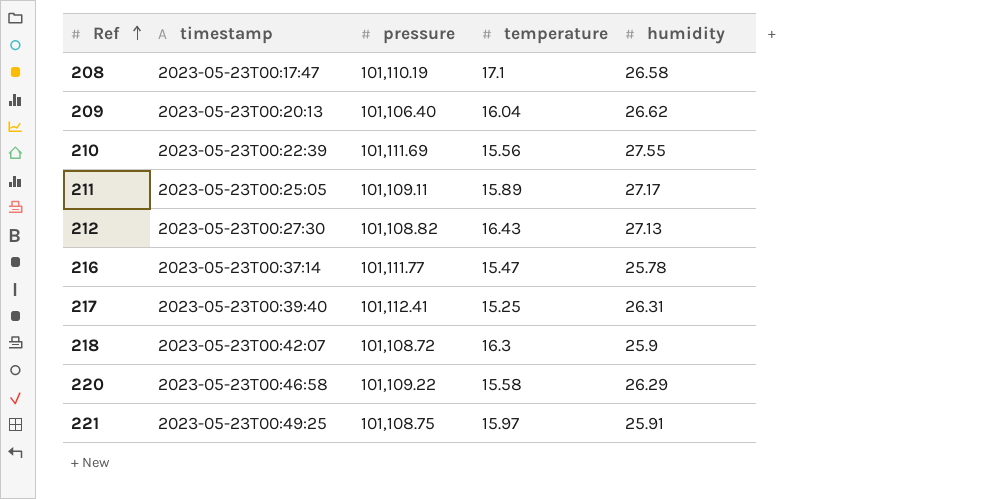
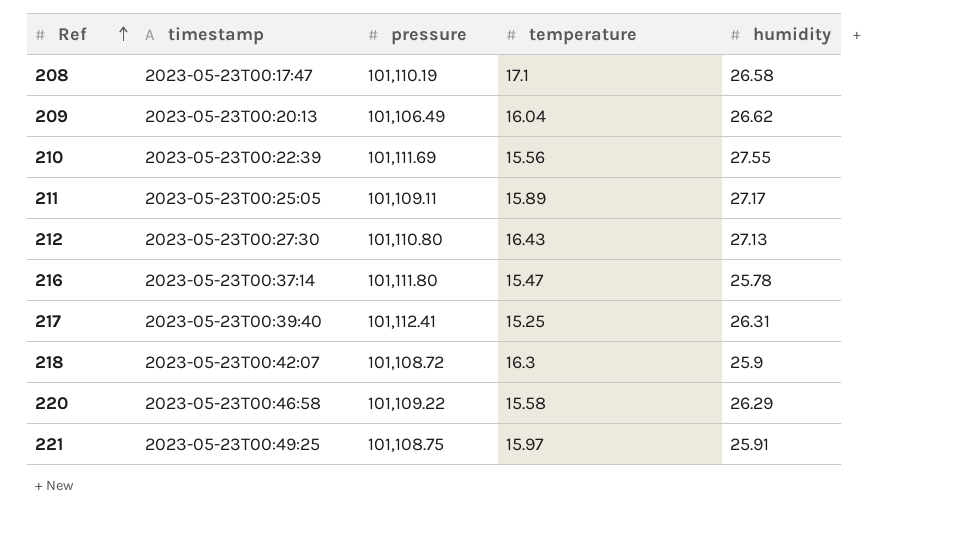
209 | pressure: 101,106.40 -> 101,106.49
212 | pressure: 101,108.82 -> 101,110.80
216 | pressure: 101,111.77 -> 101,111.80

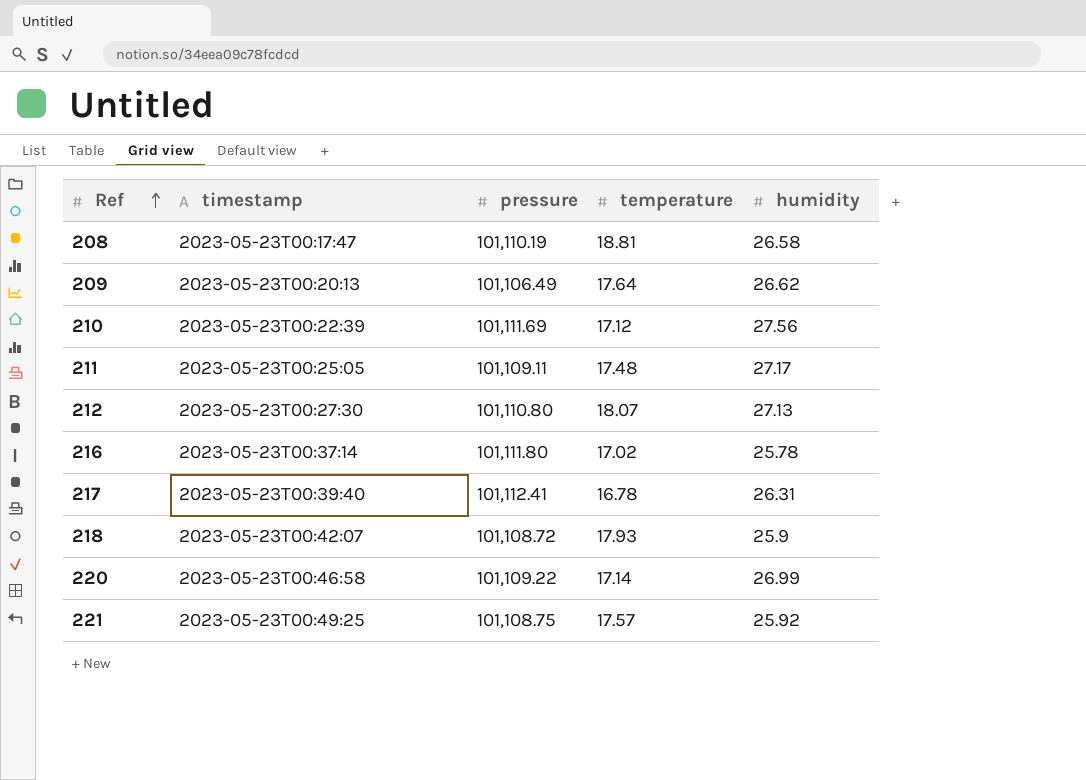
208 | temperature: 17.1 -> 18.81
209 | temperature: 16.04 -> 17.64
210 | temperature: 15.56 -> 17.12
210 | humidity: 27.55 -> 27.56
211 | temperature: 15.89 -> 17.48
212 | temperature: 16.43 -> 18.07
216 | temperature: 15.47 -> 17.02
217 | temperature: 15.25 -> 16.78
218 | temperature: 16.3 -> 17.93
220 | temperature: 15.58 -> 17.14
220 | humidity: 26.29 -> 26.99
221 | temperature: 15.97 -> 17.57
221 | humidity: 25.91 -> 25.92

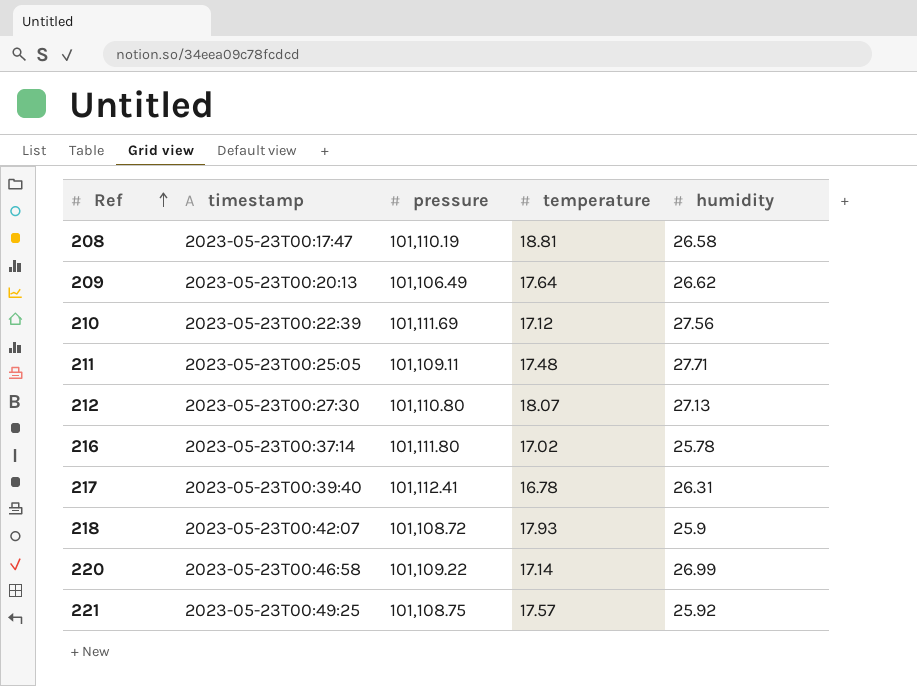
211 | humidity: 27.17 -> 27.71

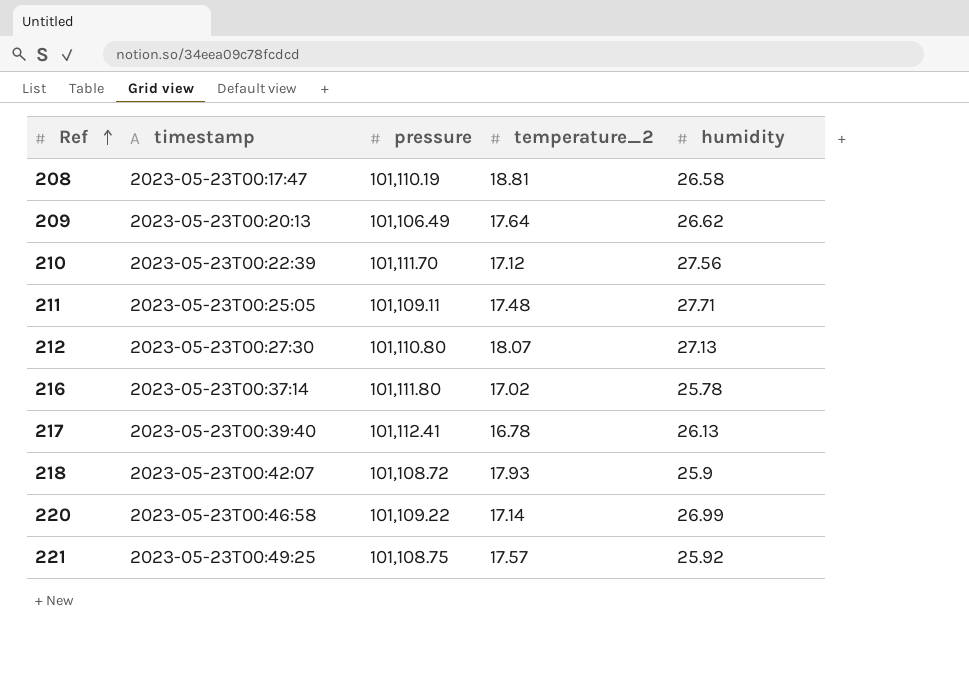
column name: temperature -> temperature_2
210 | pressure: 101,111.69 -> 101,111.70
217 | humidity: 26.31 -> 26.13

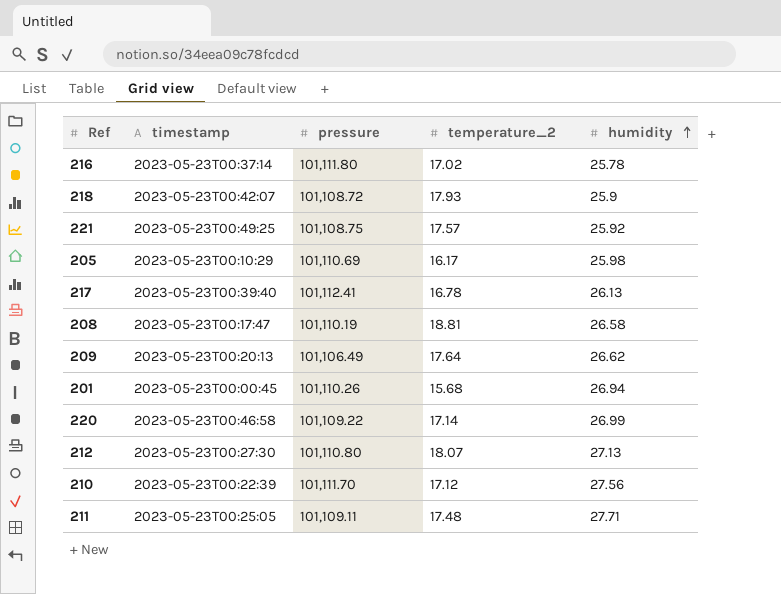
row order: Ref ascending -> humidity ascending
row 205: none -> 2023-05-23T00:10:29 | 101,110.69 | 16.17 | 25.98
row 201: none -> 2023-05-23T00:00:45 | 101,110.26 | 15.68 | 26.94

